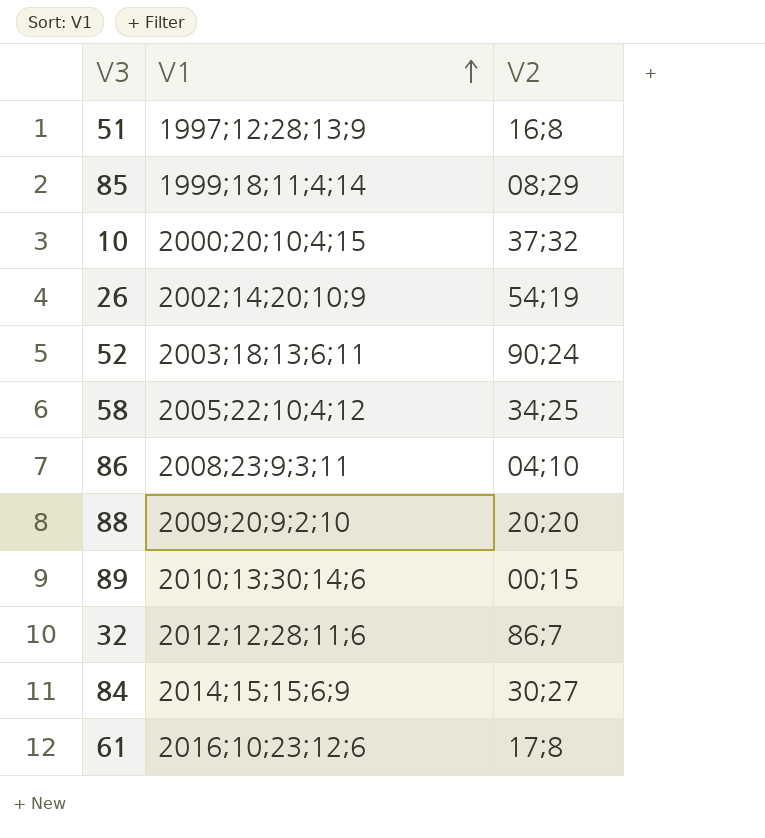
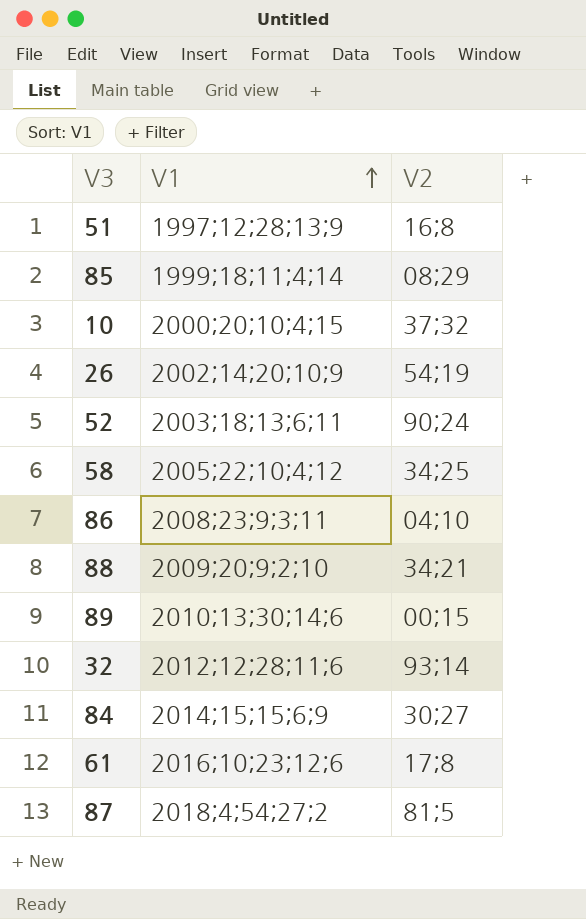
88 | V2: 20;20 -> 34;21
32 | V2: 86;7 -> 93;14
row 87: none -> 2018;4;54;27;2 | 81;5

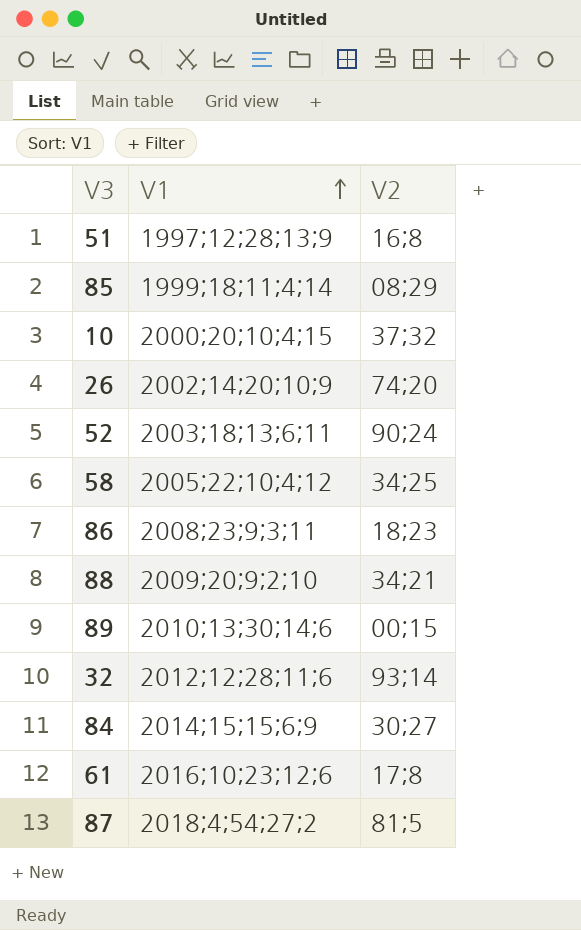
26 | V2: 54;19 -> 74;20
86 | V2: 04;10 -> 18;23

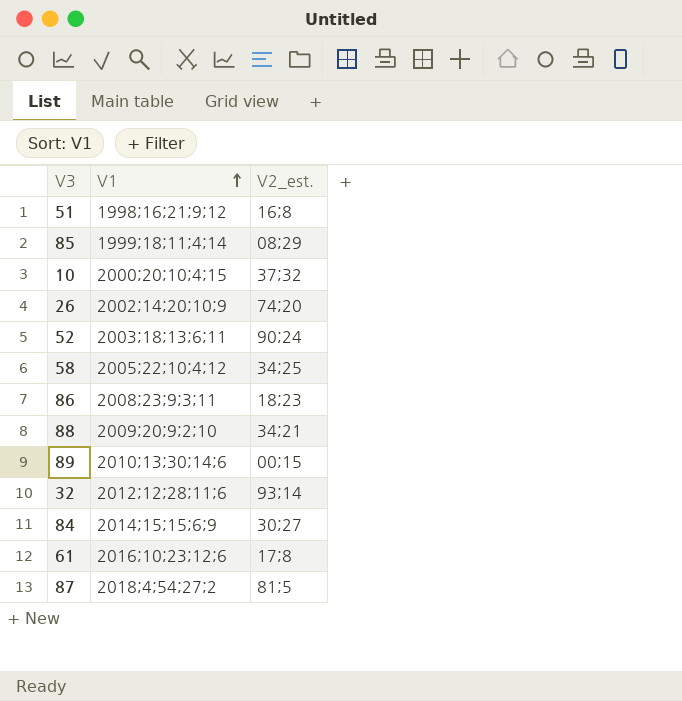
column name: V2 -> V2_est.
51 | V1: 1997;12;28;13;9 -> 1998;16;21;9;12

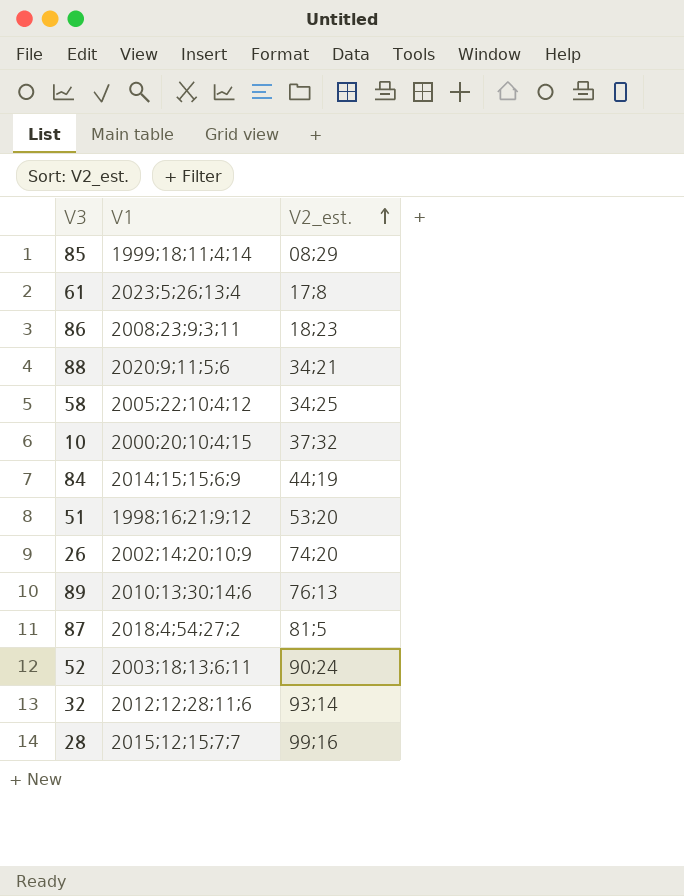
row order: V1 ascending -> V2_est. ascending
61 | V1: 2016;10;23;12;6 -> 2023;5;26;13;4
88 | V1: 2009;20;9;2;10 -> 2020;9;11;5;6
84 | V2_est.: 30;27 -> 44;19
51 | V2_est.: 16;8 -> 53;20
89 | V2_est.: 00;15 -> 76;13
row 28: none -> 2015;12;15;7;7 | 99;16

